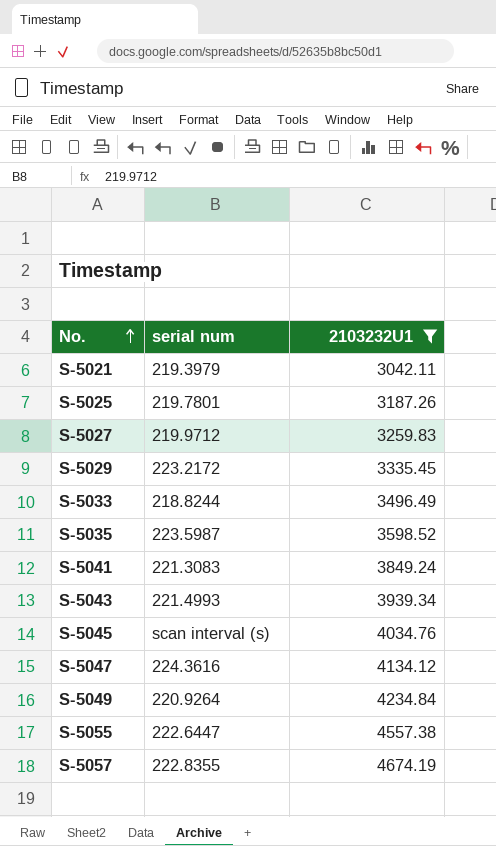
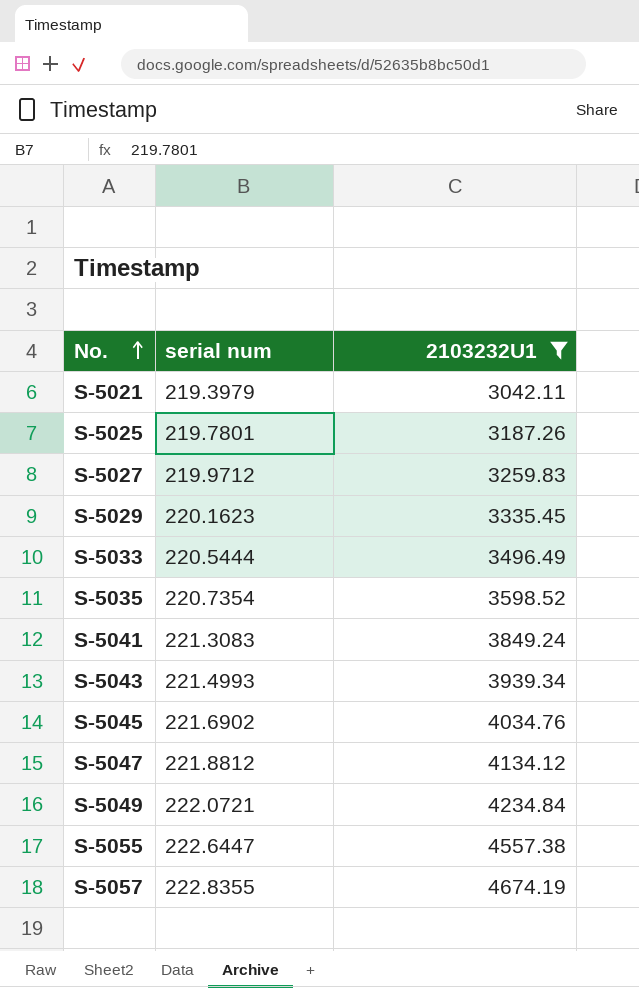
S-5029 | serial num: 223.2172 -> 220.1623
S-5033 | serial num: 218.8244 -> 220.5444
S-5035 | serial num: 223.5987 -> 220.7354
S-5045 | serial num: scan interval (s) -> 221.6902
S-5047 | serial num: 224.3616 -> 221.8812
S-5049 | serial num: 220.9264 -> 222.0721

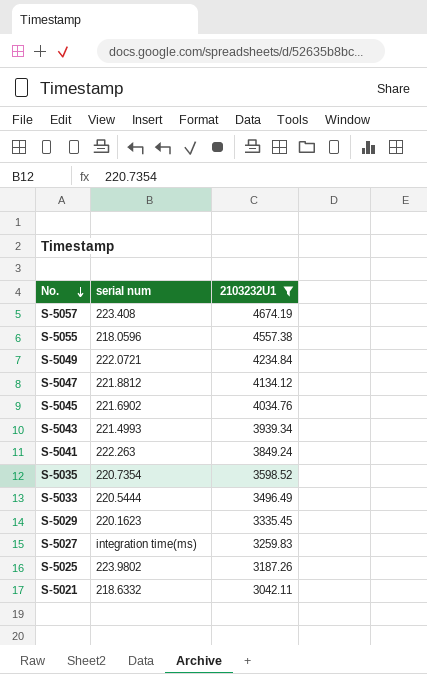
row order: No. ascending -> No. descending
S-5057 | serial num: 222.8355 -> 223.408
S-5055 | serial num: 222.6447 -> 218.0596
S-5041 | serial num: 221.3083 -> 222.263
S-5027 | serial num: 219.9712 -> integration time(ms)
S-5025 | serial num: 219.7801 -> 223.9802
S-5021 | serial num: 219.3979 -> 218.6332

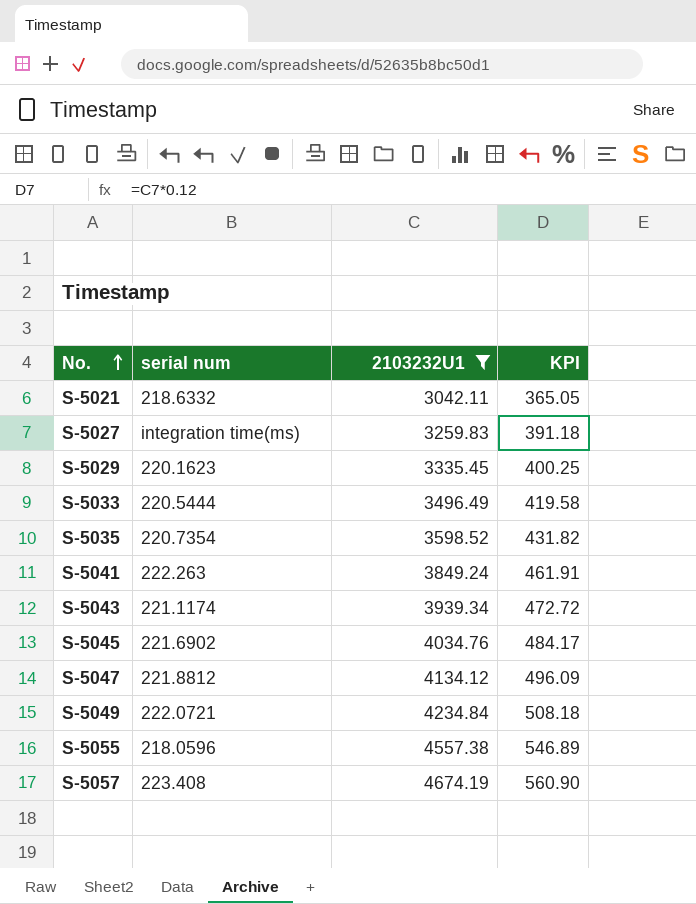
row order: No. descending -> No. ascending
column KPI | formula: none -> [2103232U1] * 0.12
row S-5025: 223.9802 | 3187.26 -> none
S-5043 | serial num: 221.4993 -> 221.1174

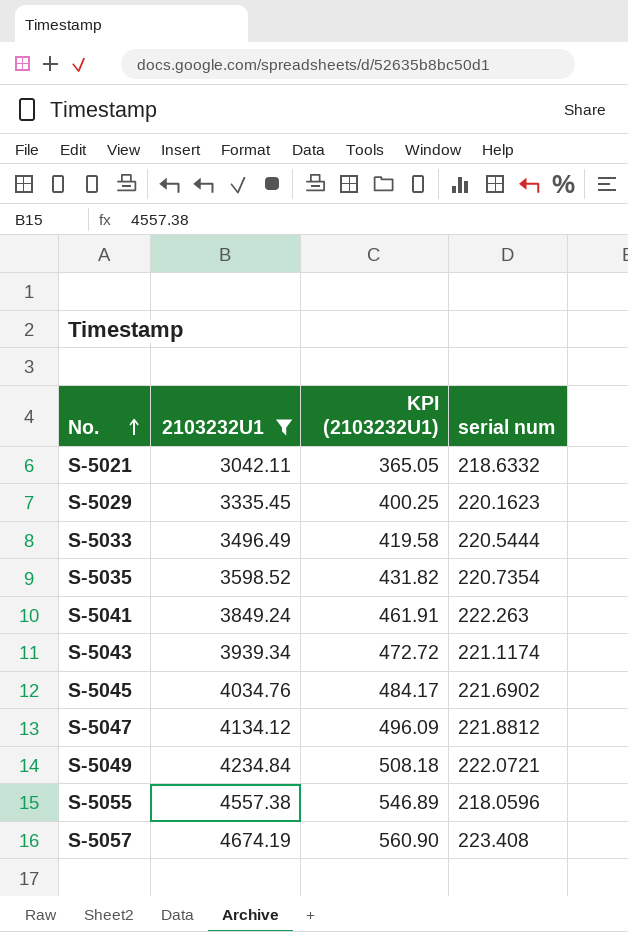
column name: KPI -> KPI (2103232U1)
column serial num | position: 2 -> 4
row S-5027: integration time(ms) | 3259.83 | 391.18 -> none

